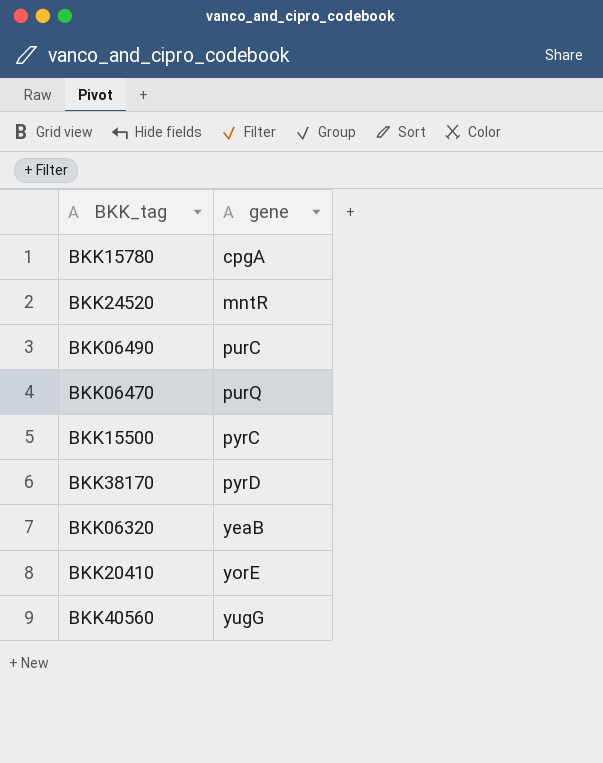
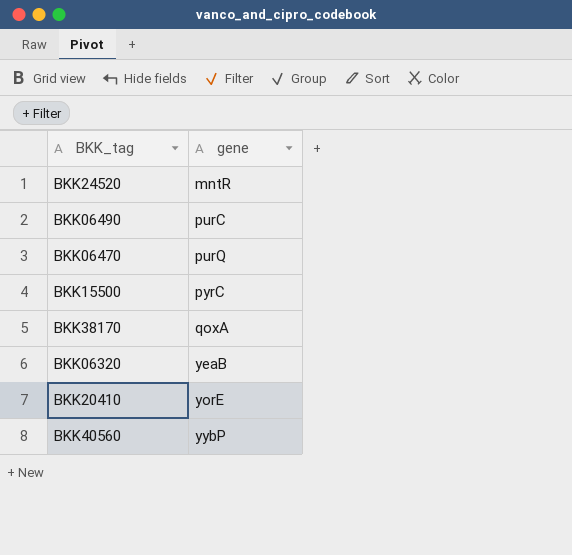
row BKK15780: cpgA -> none
BKK38170 | gene: pyrD -> qoxA
BKK40560 | gene: yugG -> yybP

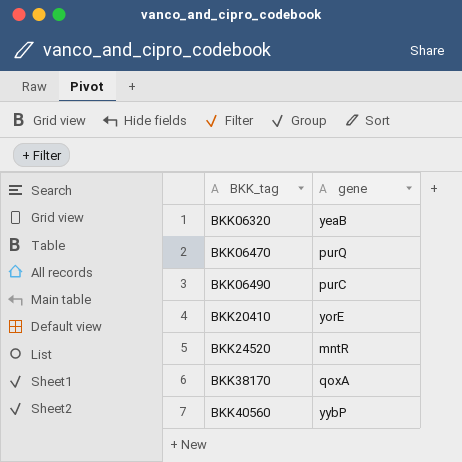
row order: gene ascending -> BKK_tag ascending
row BKK15500: pyrC -> none

